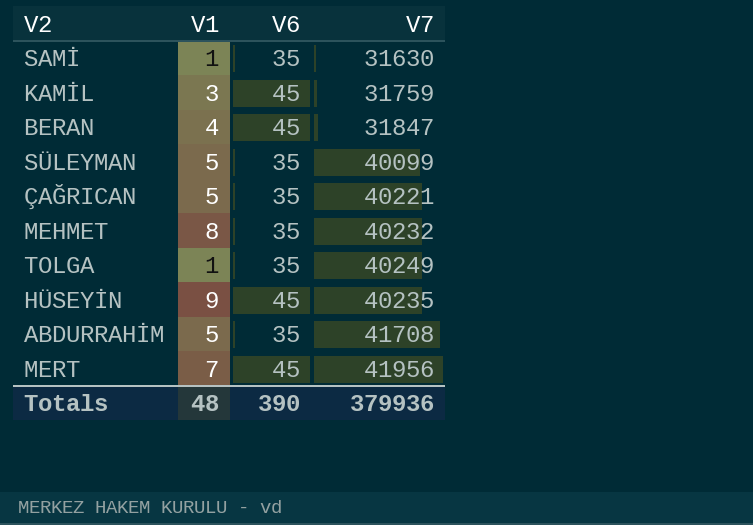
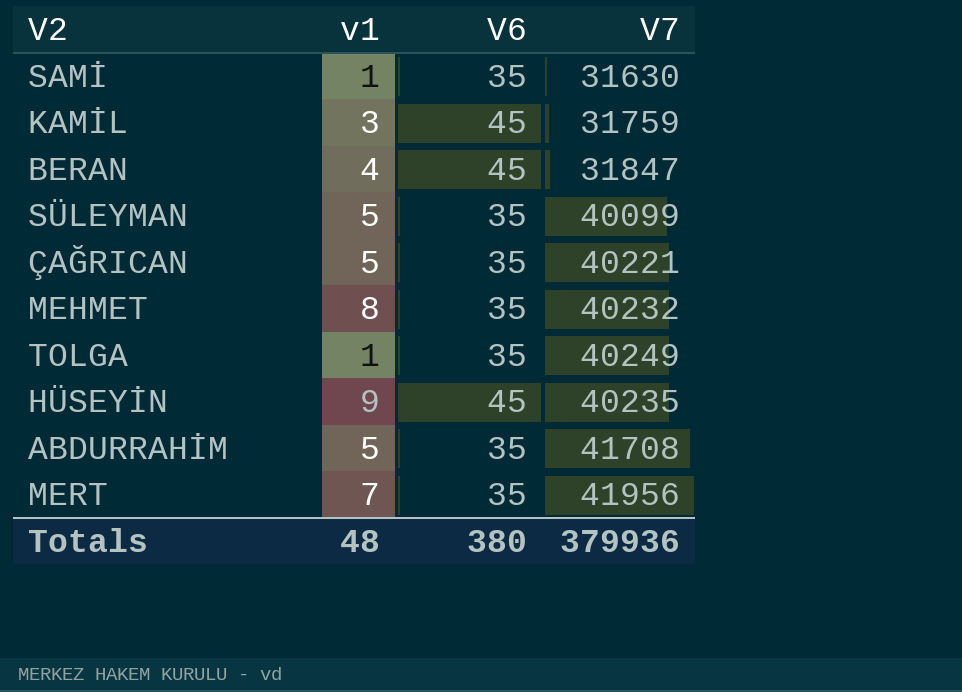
column name: V1 -> v1
MERT | V6: 45 -> 35
Totals | V6: 390 -> 380

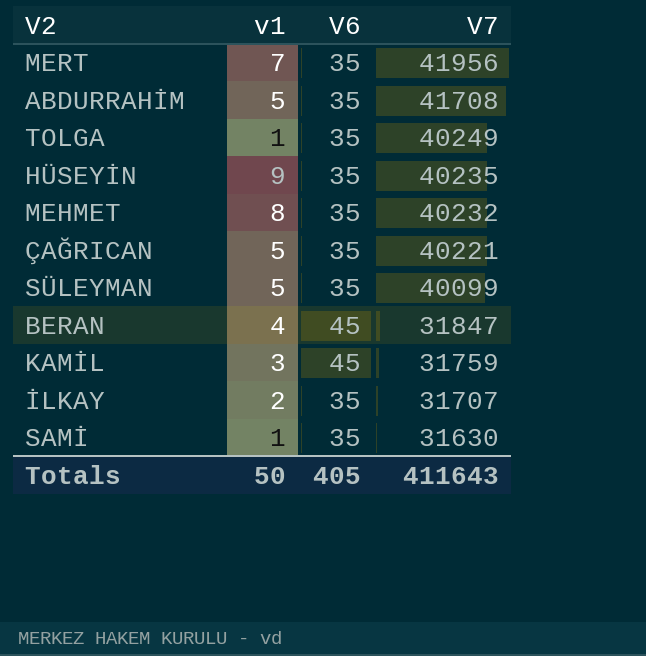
row order: none -> V7 descending
HÜSEYİN | V6: 45 -> 35
row İLKAY: none -> 2 | 35 | 31707
Totals | v1: 48 -> 50
Totals | V6: 380 -> 405
Totals | V7: 379936 -> 411643

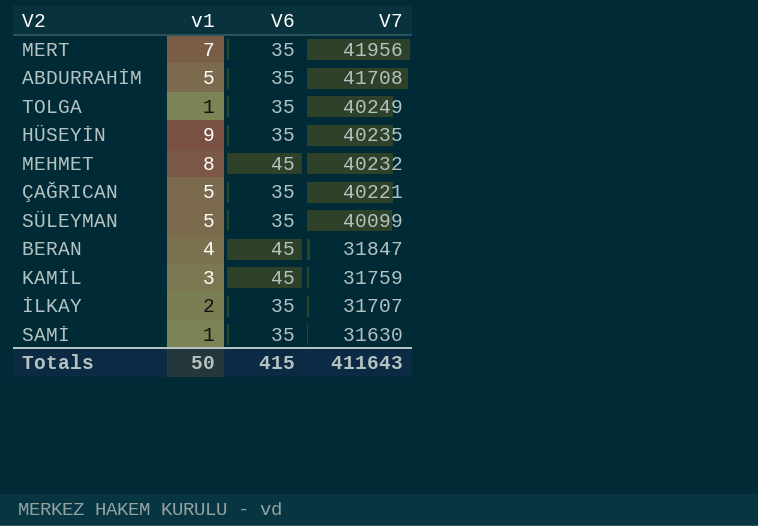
MEHMET | V6: 35 -> 45
Totals | V6: 405 -> 415

